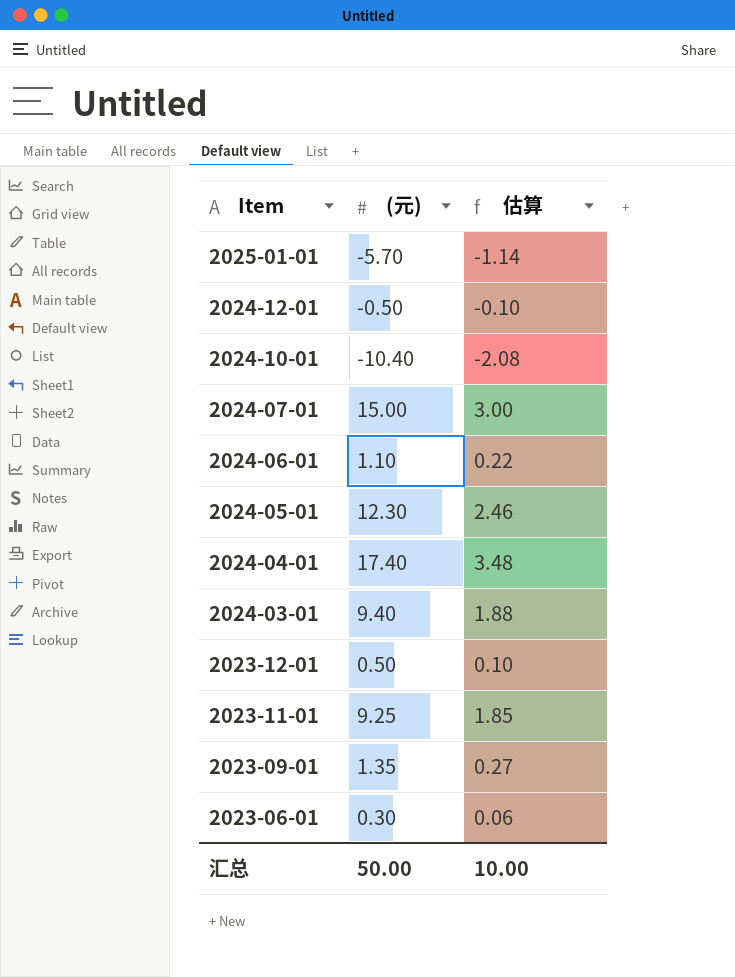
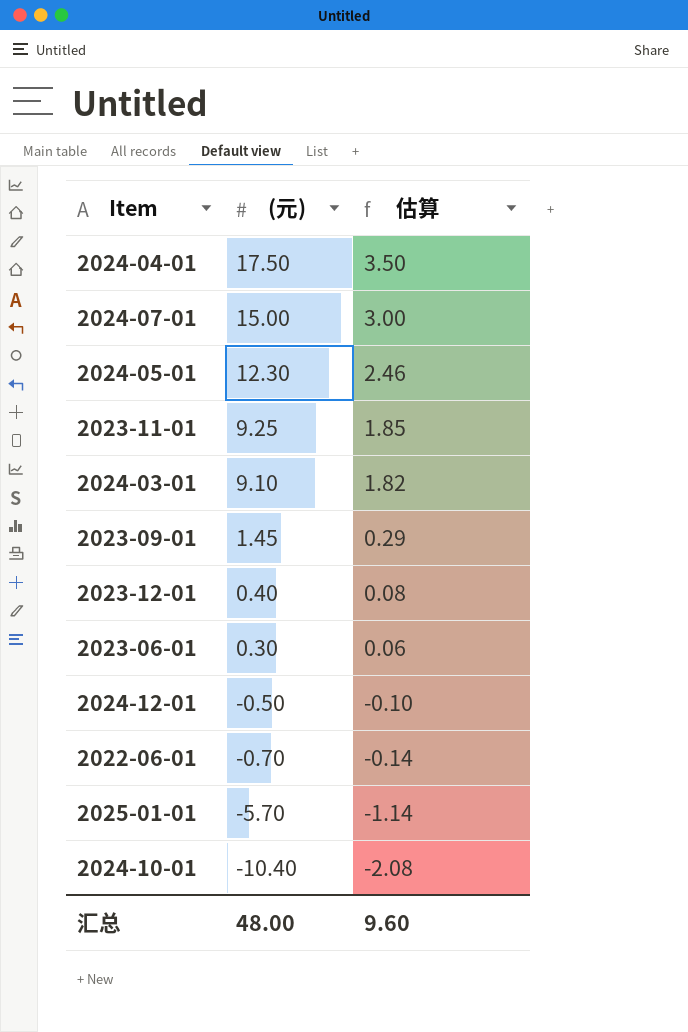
row order: Item descending -> (元) descending
row 2024-06-01: 1.10 | 0.22 -> none
2024-04-01 | (元): 17.40 -> 17.50
2024-04-01 | 估算: 3.48 -> 3.50
2024-03-01 | (元): 9.40 -> 9.10
2024-03-01 | 估算: 1.88 -> 1.82
2023-09-01 | (元): 1.35 -> 1.45
2023-09-01 | 估算: 0.27 -> 0.29
2023-12-01 | (元): 0.50 -> 0.40
2023-12-01 | 估算: 0.10 -> 0.08
row 2022-06-01: none -> -0.70 | -0.14
汇总 | (元): 50.00 -> 48.00
汇总 | 估算: 10.00 -> 9.60

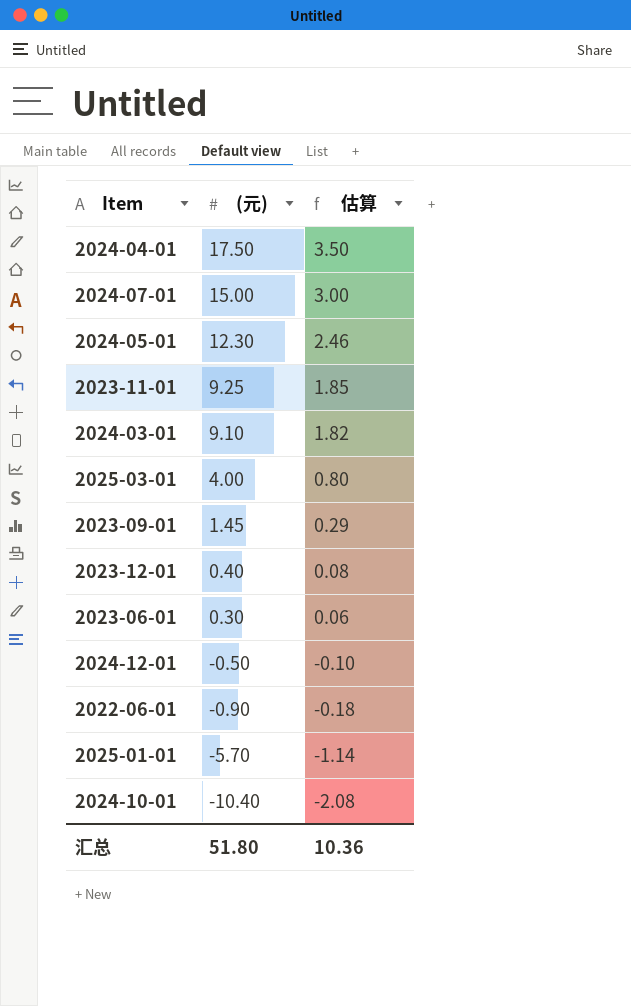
row 2025-03-01: none -> 4.00 | 0.80
2022-06-01 | (元): -0.70 -> -0.90
2022-06-01 | 估算: -0.14 -> -0.18
汇总 | (元): 48.00 -> 51.80
汇总 | 估算: 9.60 -> 10.36

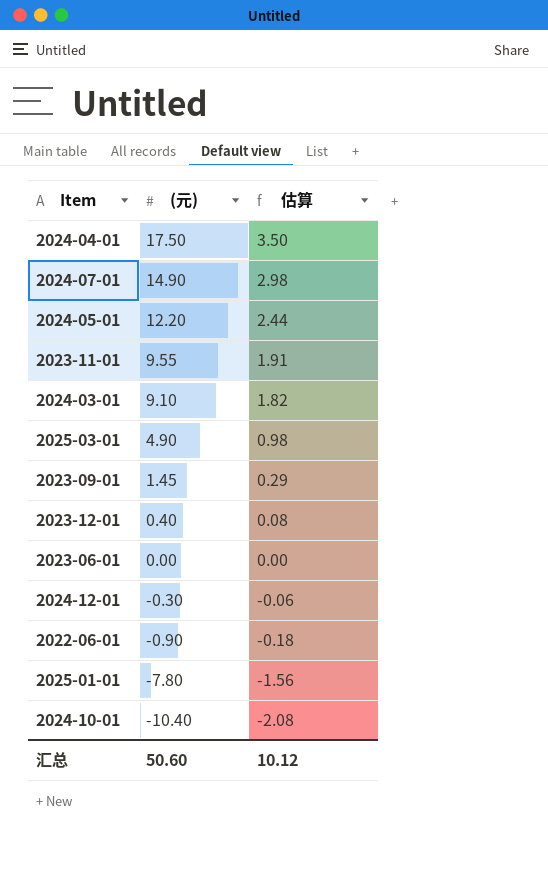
2024-07-01 | (元): 15.00 -> 14.90
2024-07-01 | 估算: 3.00 -> 2.98
2024-05-01 | (元): 12.30 -> 12.20
2024-05-01 | 估算: 2.46 -> 2.44
2023-11-01 | (元): 9.25 -> 9.55
2023-11-01 | 估算: 1.85 -> 1.91
2025-03-01 | (元): 4.00 -> 4.90
2025-03-01 | 估算: 0.80 -> 0.98
2023-06-01 | (元): 0.30 -> 0.00
2023-06-01 | 估算: 0.06 -> 0.00
2024-12-01 | (元): -0.50 -> -0.30
2024-12-01 | 估算: -0.10 -> -0.06
2025-01-01 | (元): -5.70 -> -7.80
2025-01-01 | 估算: -1.14 -> -1.56
汇总 | (元): 51.80 -> 50.60
汇总 | 估算: 10.36 -> 10.12

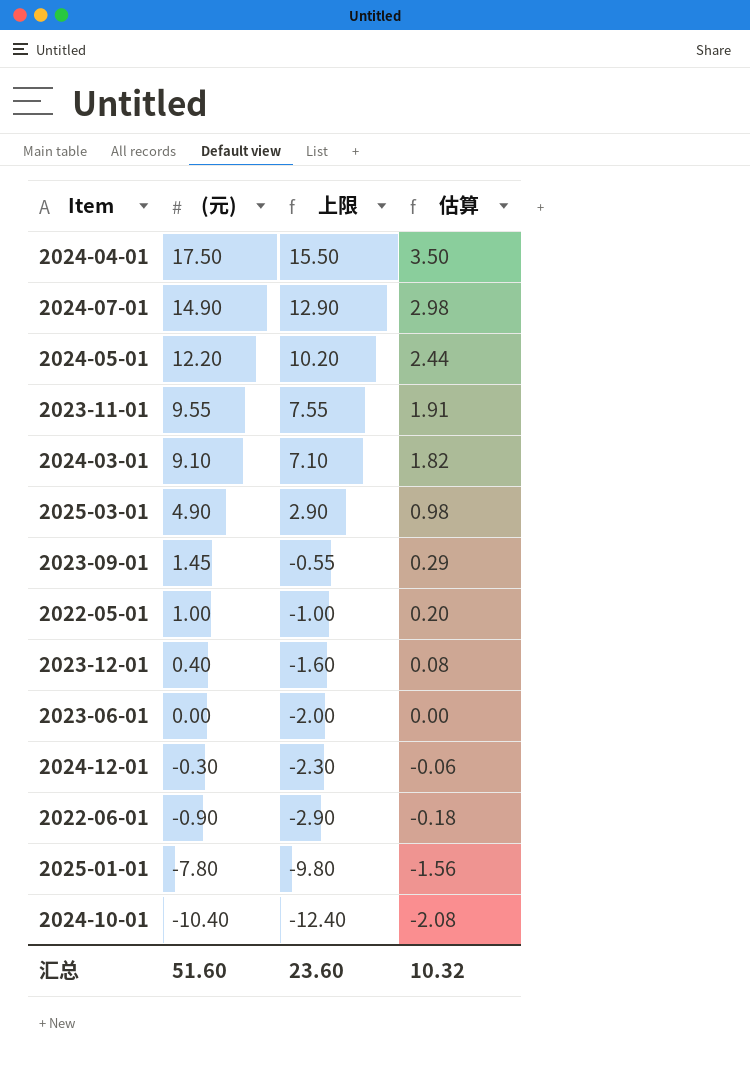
column 上限 | formula: none -> [(元)] - 2
row 2022-05-01: none -> 1.00 | -1.00 | 0.20
汇总 | (元): 50.60 -> 51.60
汇总 | 估算: 10.12 -> 10.32

